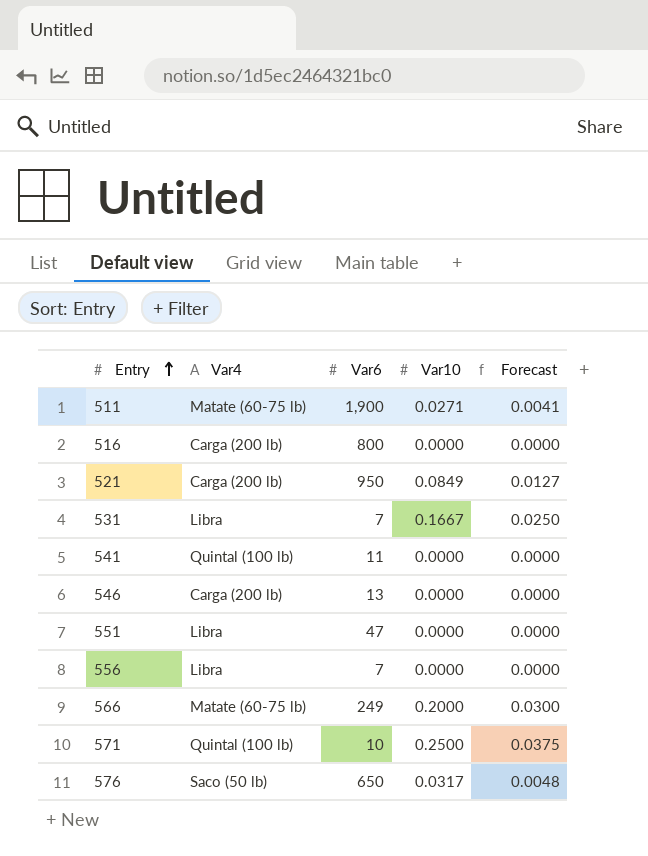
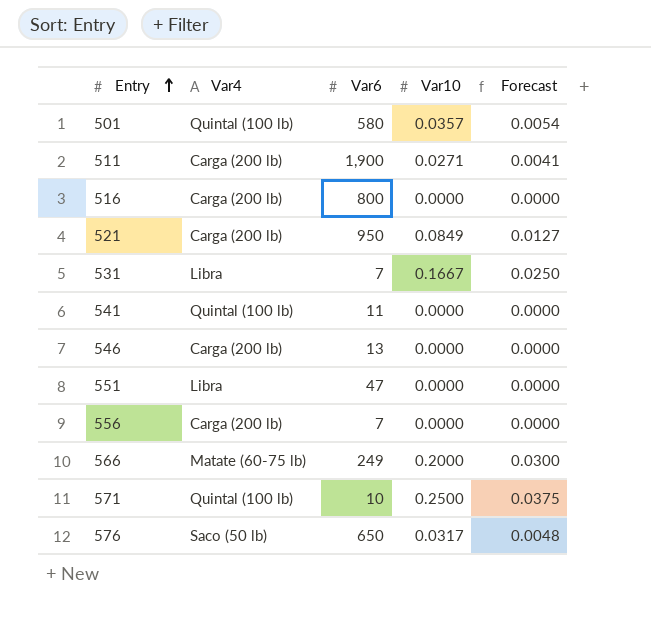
row 501: none -> Quintal (100 lb) | 580 | 0.0357 | 0.0054
511 | Var4: Matate (60-75 lb) -> Carga (200 lb)
556 | Var4: Libra -> Carga (200 lb)

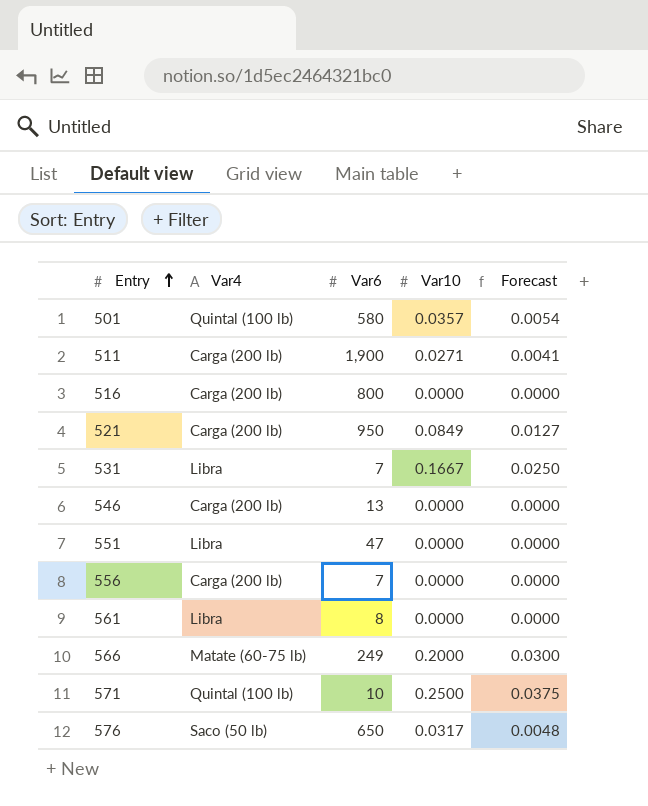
row 541: Quintal (100 lb) | 11 | 0.0000 | 0.0000 -> none
row 561: none -> Libra | 8 | 0.0000 | 0.0000

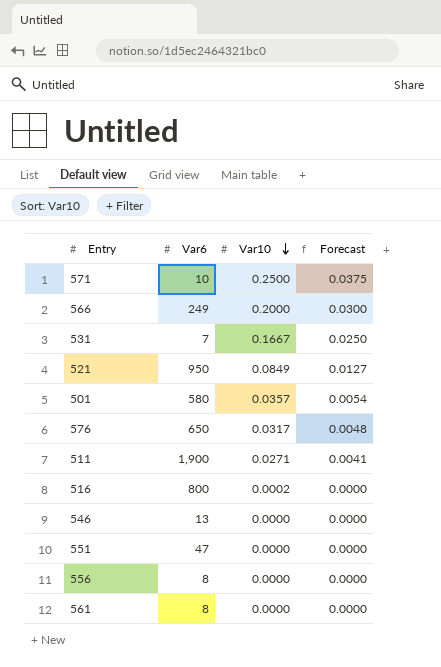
row order: Entry ascending -> Var10 descending
column Var4 | position: 2 -> none
516 | Var10: 0.0000 -> 0.0002
556 | Var6: 7 -> 8

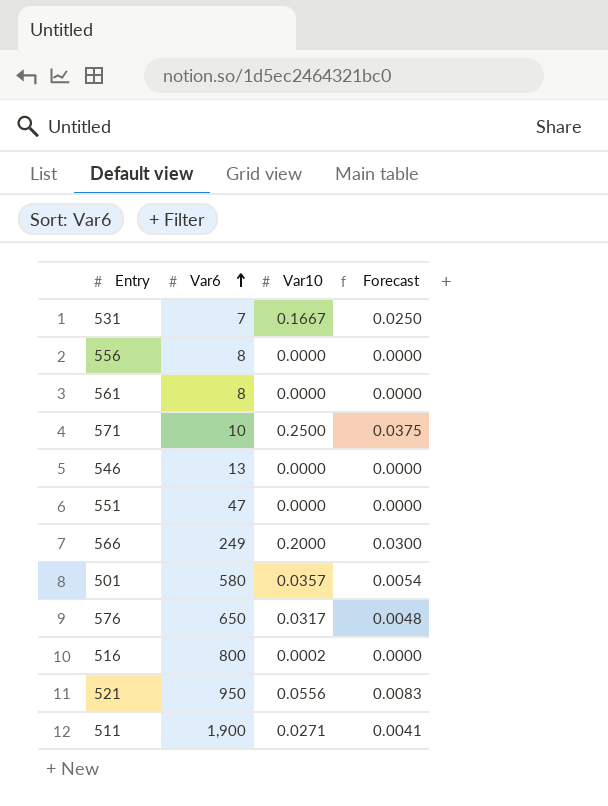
row order: Var10 descending -> Var6 ascending
521 | Var10: 0.0849 -> 0.0556
521 | Forecast: 0.0127 -> 0.0083

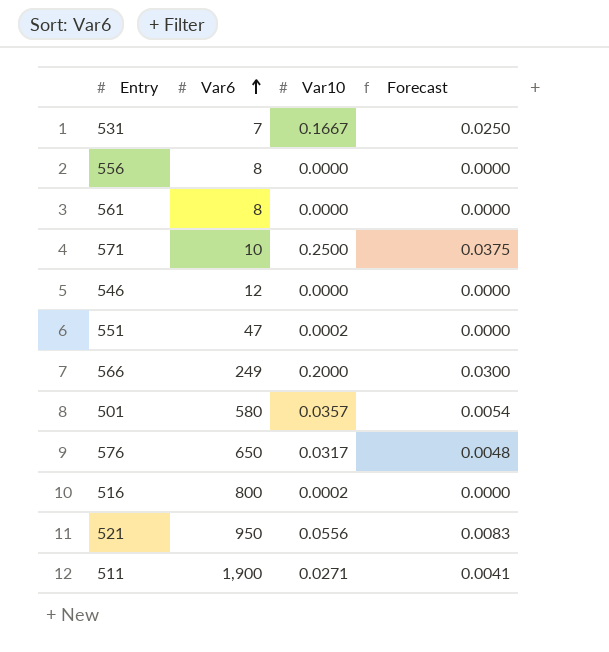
546 | Var6: 13 -> 12
551 | Var10: 0.0000 -> 0.0002

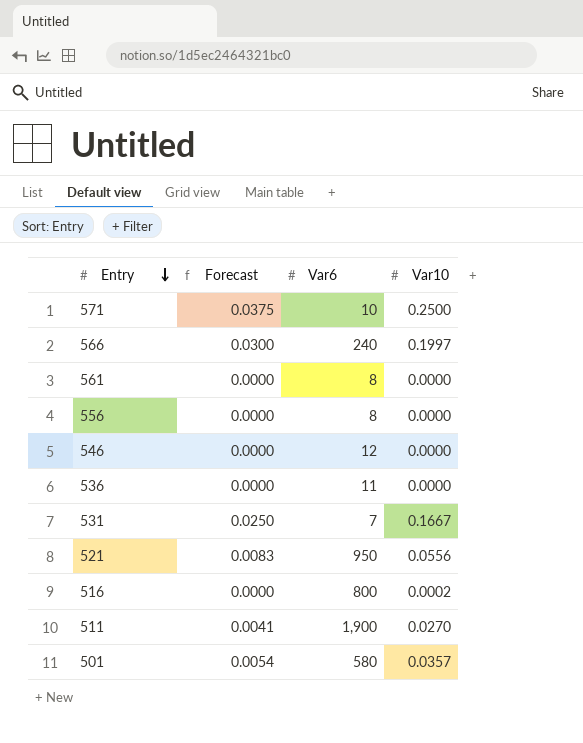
row order: Var6 ascending -> Entry descending
column Forecast | position: 4 -> 2
row 551: 47 | 0.0002 | 0.0000 -> none
row 576: 650 | 0.0317 | 0.0048 -> none
566 | Var6: 249 -> 240
566 | Var10: 0.2000 -> 0.1997
row 536: none -> 0.0000 | 11 | 0.0000
511 | Var10: 0.0271 -> 0.0270

